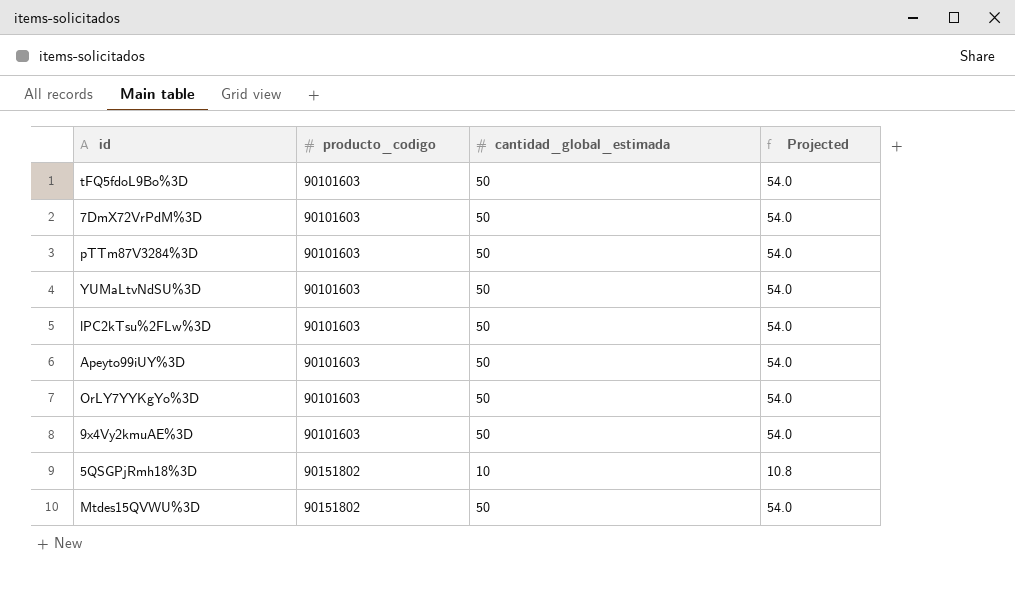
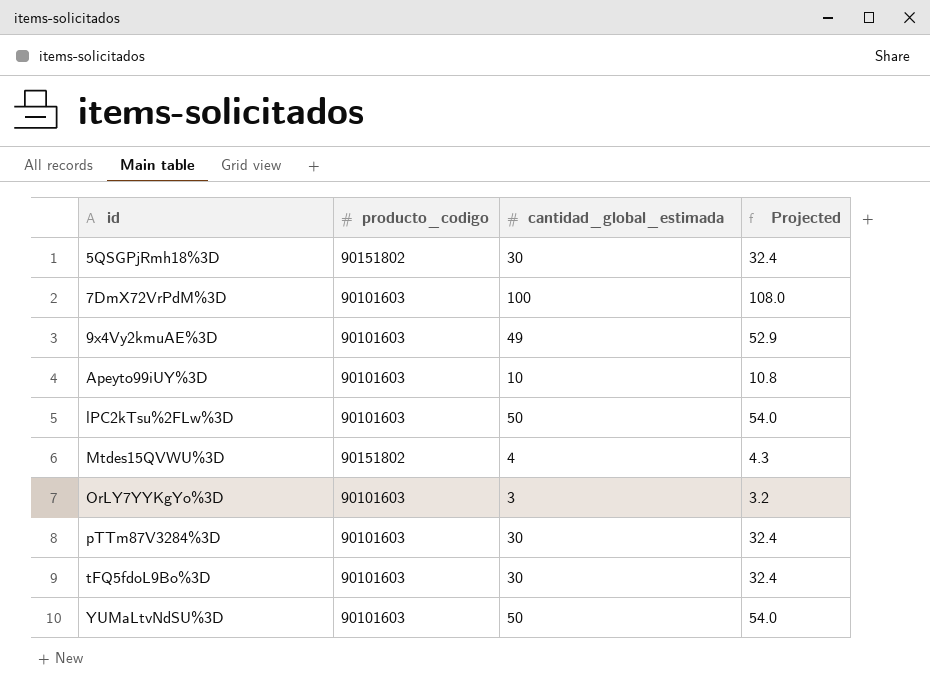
row order: producto_codigo ascending -> id ascending
5QSGPjRmh18%3D | cantidad_global_estimada: 10 -> 30
5QSGPjRmh18%3D | Projected: 10.8 -> 32.4
7DmX72VrPdM%3D | cantidad_global_estimada: 50 -> 100
7DmX72VrPdM%3D | Projected: 54.0 -> 108.0
9x4Vy2kmuAE%3D | cantidad_global_estimada: 50 -> 49
9x4Vy2kmuAE%3D | Projected: 54.0 -> 52.9
Apeyto99iUY%3D | cantidad_global_estimada: 50 -> 10
Apeyto99iUY%3D | Projected: 54.0 -> 10.8
Mtdes15QVWU%3D | cantidad_global_estimada: 50 -> 4
Mtdes15QVWU%3D | Projected: 54.0 -> 4.3
OrLY7YYKgYo%3D | cantidad_global_estimada: 50 -> 3
OrLY7YYKgYo%3D | Projected: 54.0 -> 3.2
pTTm87V3284%3D | cantidad_global_estimada: 50 -> 30
pTTm87V3284%3D | Projected: 54.0 -> 32.4
tFQ5fdoL9Bo%3D | cantidad_global_estimada: 50 -> 30
tFQ5fdoL9Bo%3D | Projected: 54.0 -> 32.4

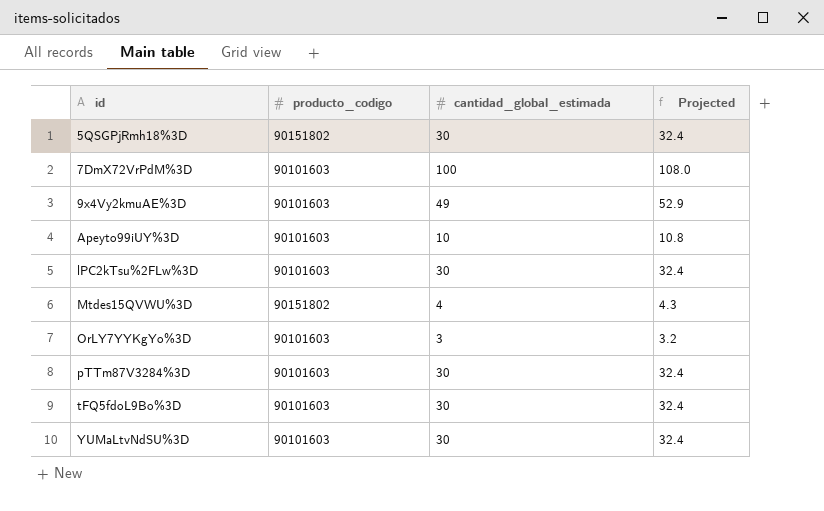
lPC2kTsu%2FLw%3D | cantidad_global_estimada: 50 -> 30
lPC2kTsu%2FLw%3D | Projected: 54.0 -> 32.4
YUMaLtvNdSU%3D | cantidad_global_estimada: 50 -> 30
YUMaLtvNdSU%3D | Projected: 54.0 -> 32.4

